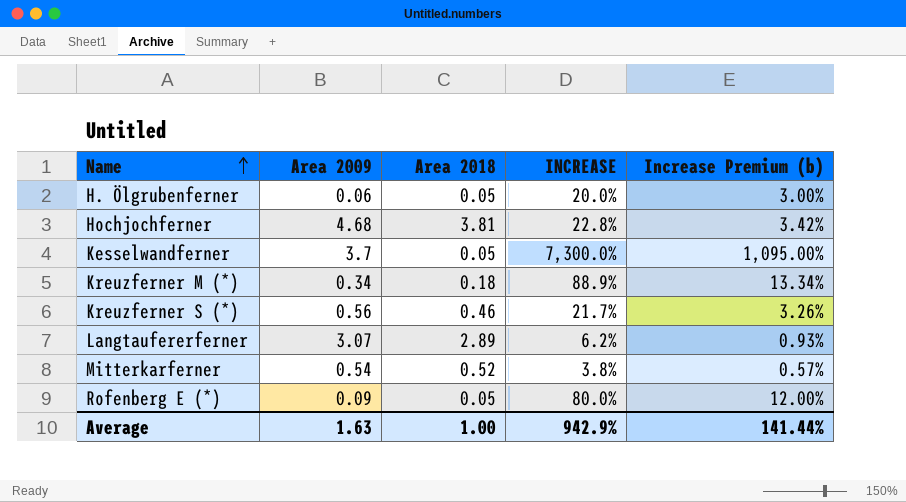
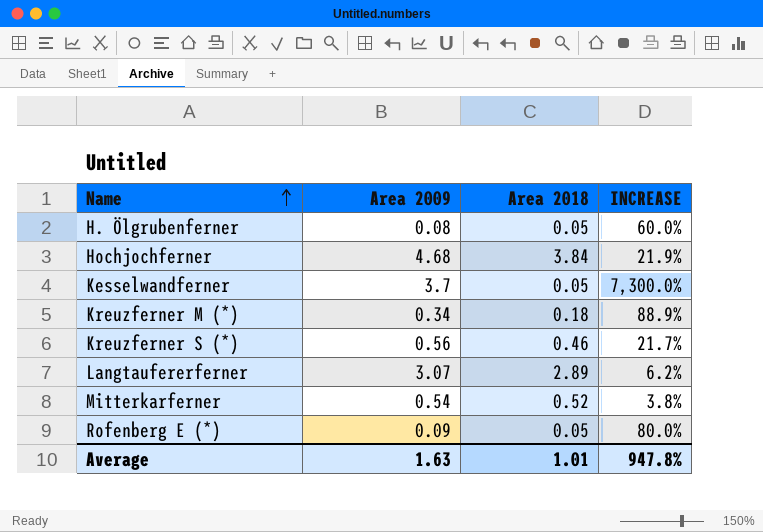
column Increase Premium (b) | formula: [INCREASE] * 0.15 -> none
H. Ölgrubenferner | Area 2009: 0.06 -> 0.08
H. Ölgrubenferner | INCREASE: 20.0% -> 60.0%
Hochjochferner | Area 2018: 3.81 -> 3.84
Hochjochferner | INCREASE: 22.8% -> 21.9%
Average | Area 2018: 1.00 -> 1.01
Average | INCREASE: 942.9% -> 947.8%

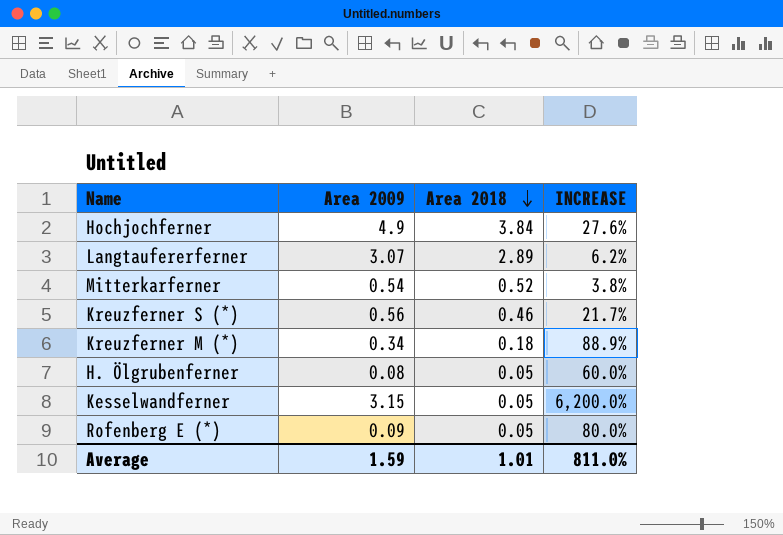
row order: Name ascending -> Area 2018 descending
Hochjochferner | Area 2009: 4.68 -> 4.9
Hochjochferner | INCREASE: 21.9% -> 27.6%
Kesselwandferner | Area 2009: 3.7 -> 3.15
Kesselwandferner | INCREASE: 7,300.0% -> 6,200.0%
Average | Area 2009: 1.63 -> 1.59
Average | INCREASE: 947.8% -> 811.0%

